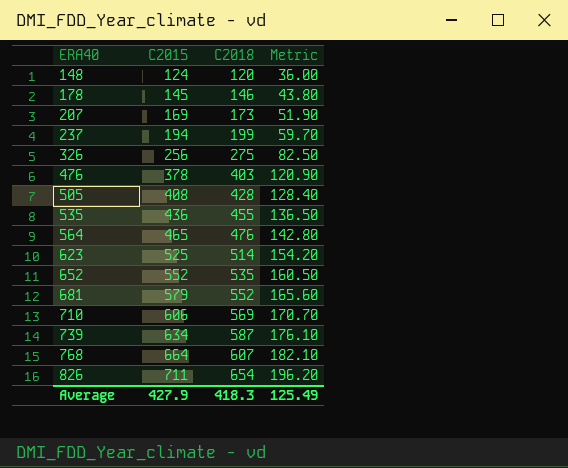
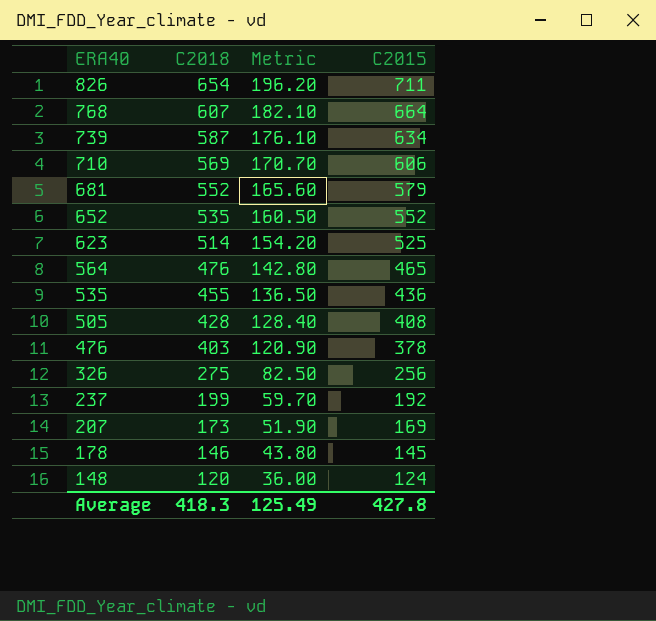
row order: ERA40 ascending -> ERA40 descending
column C2015 | position: 2 -> 4
237 | C2015: 194 -> 192
Average | C2015: 427.9 -> 427.8

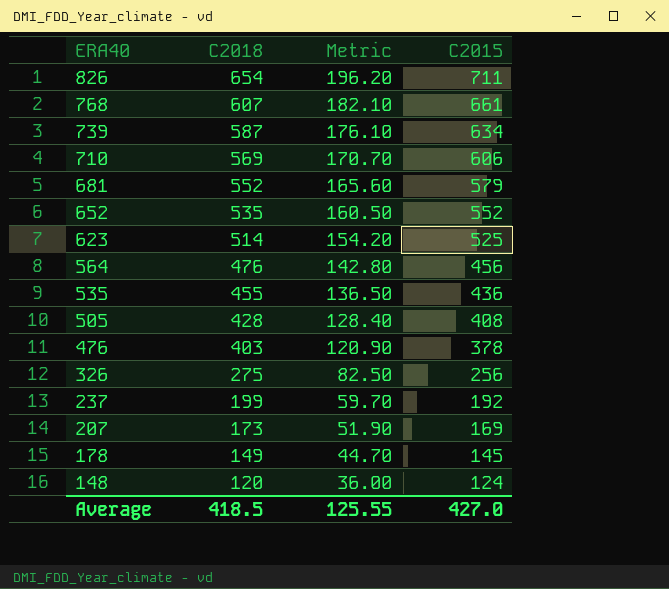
768 | C2015: 664 -> 661
564 | C2015: 465 -> 456
178 | C2018: 146 -> 149
178 | Metric: 43.80 -> 44.70
Average | C2018: 418.3 -> 418.5
Average | Metric: 125.49 -> 125.55
Average | C2015: 427.8 -> 427.0

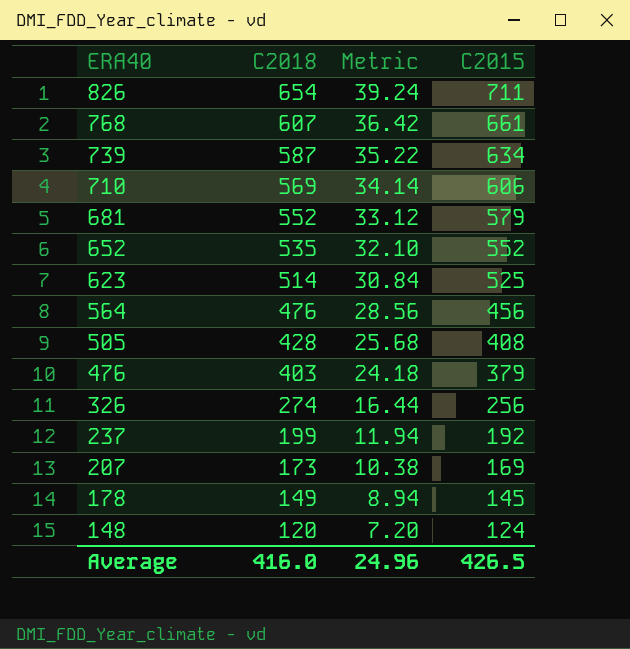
column Metric | formula: [C2018] * 0.3 -> [C2018] * 0.06
row 535: 455 | 136.50 | 436 -> none
476 | C2015: 378 -> 379
326 | C2018: 275 -> 274
Average | C2018: 418.5 -> 416.0
Average | Metric: 125.55 -> 24.96
Average | C2015: 427.0 -> 426.5

